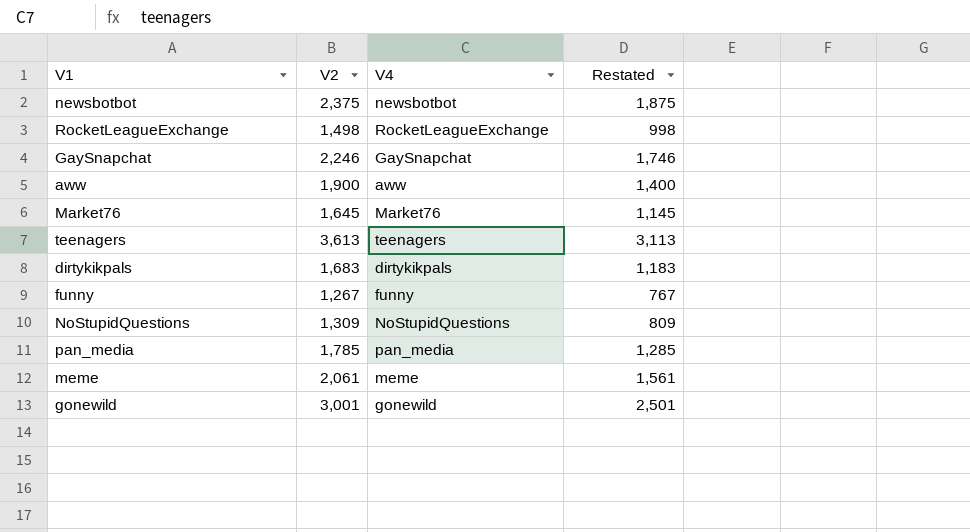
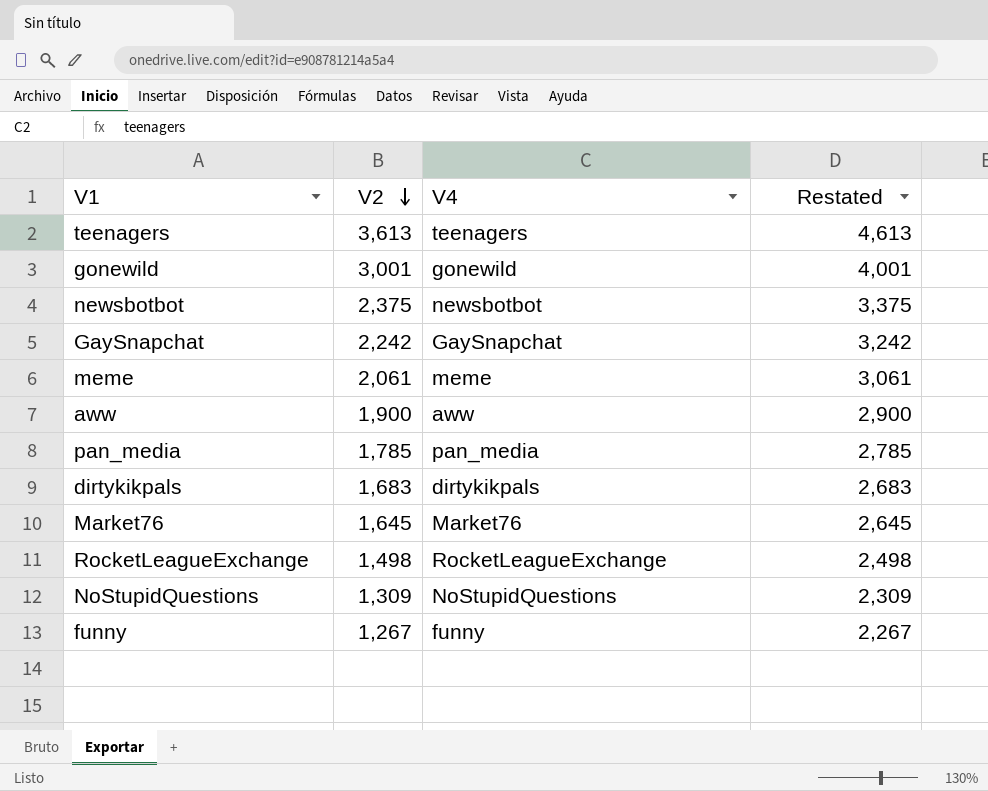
row order: none -> V2 descending
column Restated | formula: [V2] - 500 -> [V2] + 1000
GaySnapchat | V2: 2,246 -> 2,242

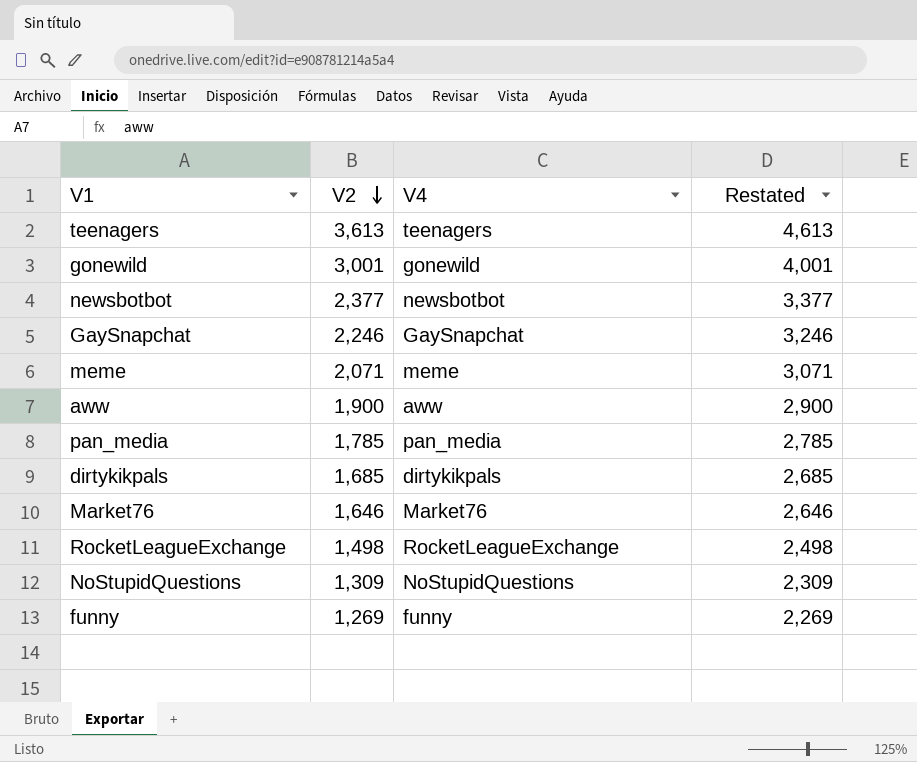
newsbotbot | V2: 2,375 -> 2,377
newsbotbot | Restated: 3,375 -> 3,377
GaySnapchat | V2: 2,242 -> 2,246
GaySnapchat | Restated: 3,242 -> 3,246
meme | V2: 2,061 -> 2,071
meme | Restated: 3,061 -> 3,071
dirtykikpals | V2: 1,683 -> 1,685
dirtykikpals | Restated: 2,683 -> 2,685
Market76 | V2: 1,645 -> 1,646
Market76 | Restated: 2,645 -> 2,646
funny | V2: 1,267 -> 1,269
funny | Restated: 2,267 -> 2,269

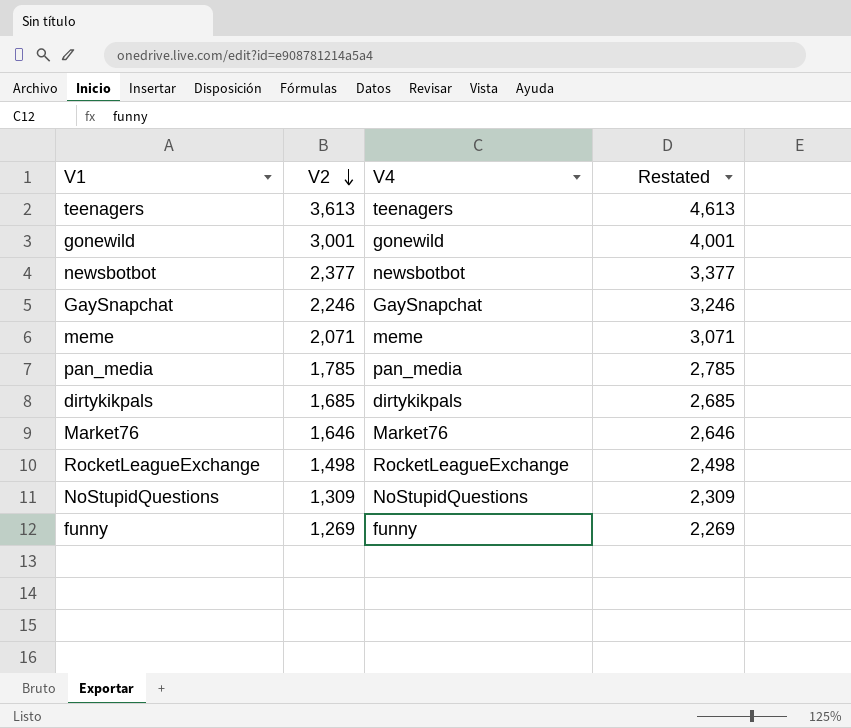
row aww: 1,900 | aww | 2,900 -> none

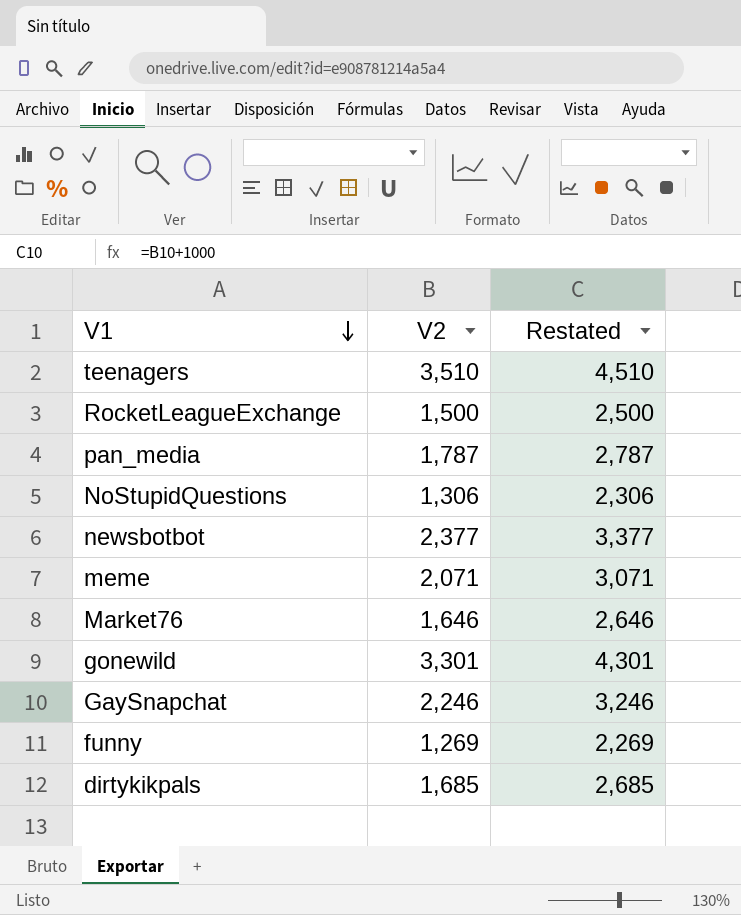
row order: V2 descending -> V1 descending
column V4 | position: 3 -> none
teenagers | V2: 3,613 -> 3,510
teenagers | Restated: 4,613 -> 4,510
RocketLeagueExchange | V2: 1,498 -> 1,500
RocketLeagueExchange | Restated: 2,498 -> 2,500
pan_media | V2: 1,785 -> 1,787
pan_media | Restated: 2,785 -> 2,787
NoStupidQuestions | V2: 1,309 -> 1,306
NoStupidQuestions | Restated: 2,309 -> 2,306
gonewild | V2: 3,001 -> 3,301
gonewild | Restated: 4,001 -> 4,301

